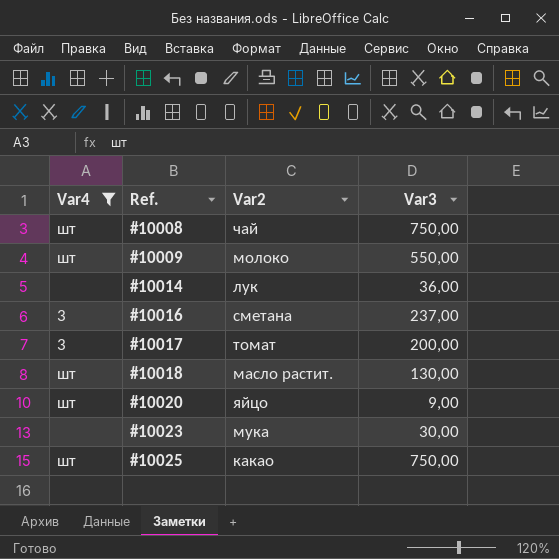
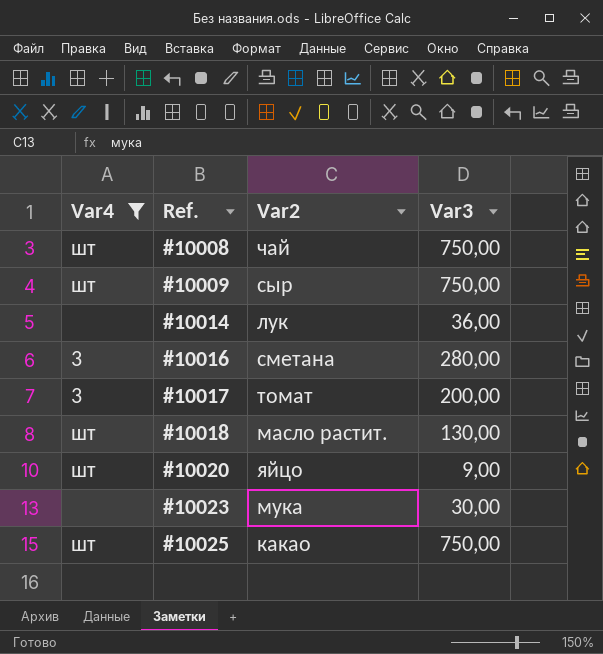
#10009 | Var2: молоко -> сыр
#10009 | Var3: 550,00 -> 750,00
#10016 | Var3: 237,00 -> 280,00

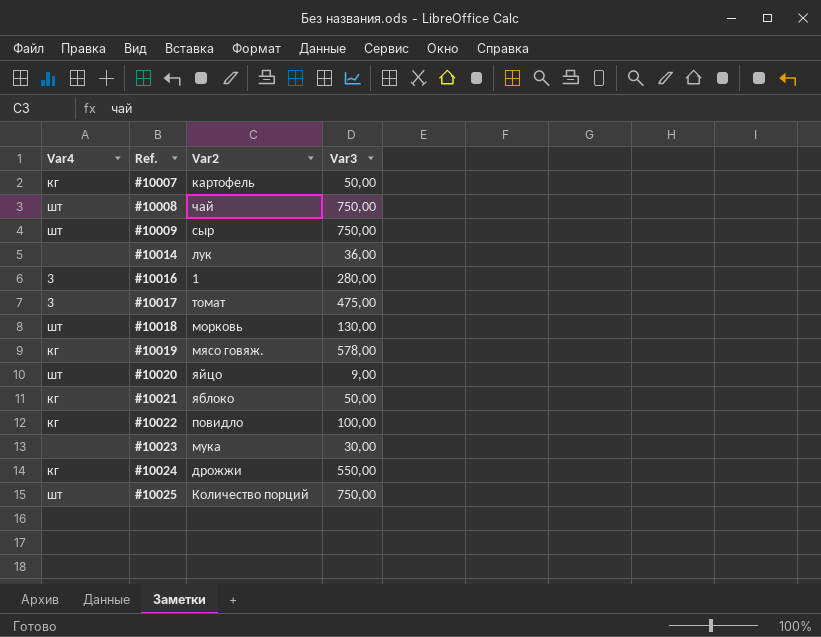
filter: Var4 != кг -> none
#10016 | Var2: сметана -> 1
#10017 | Var3: 200,00 -> 475,00
#10018 | Var2: масло растит. -> морковь
#10025 | Var2: какао -> Количество порций

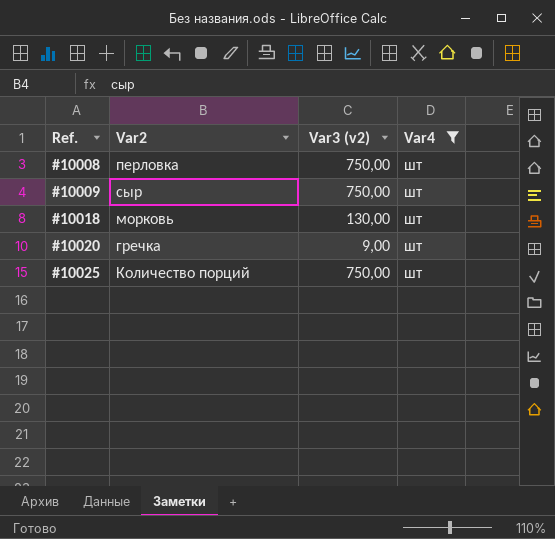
filter: none -> Var4 = шт
column name: Var3 -> Var3 (v2)
column Var4 | position: 1 -> 4
#10008 | Var2: чай -> перловка
#10020 | Var2: яйцо -> гречка

